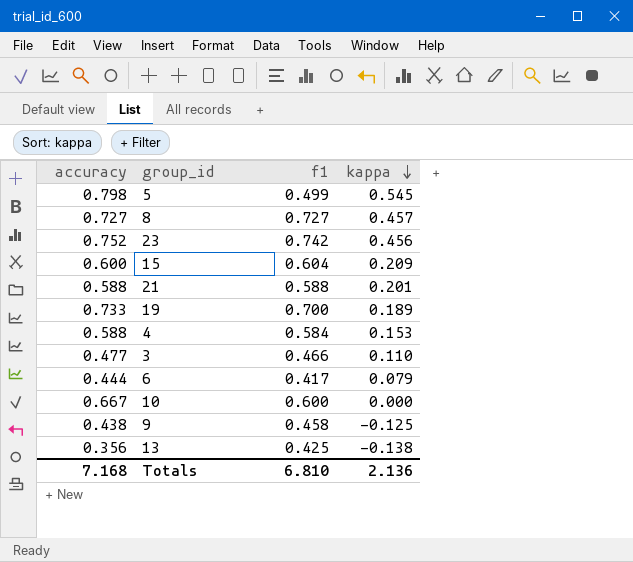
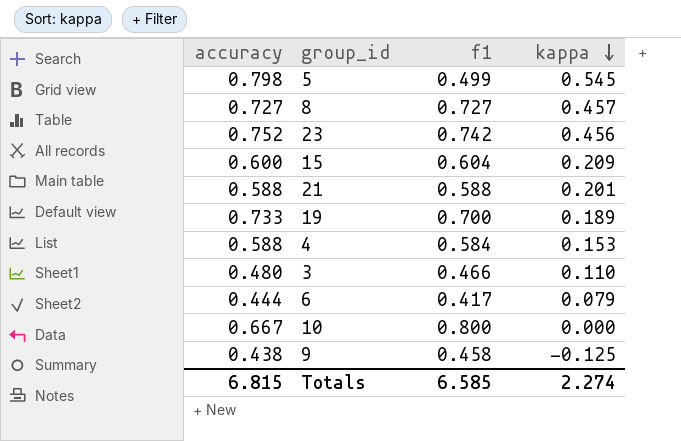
row 13: 0.356 | 0.425 | -0.138 -> none
3 | accuracy: 0.477 -> 0.480
10 | f1: 0.600 -> 0.800
Totals | accuracy: 7.168 -> 6.815
Totals | f1: 6.810 -> 6.585
Totals | kappa: 2.136 -> 2.274

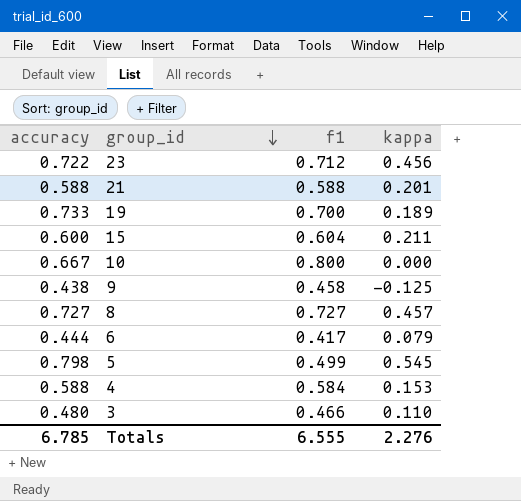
row order: kappa descending -> group_id descending
23 | accuracy: 0.752 -> 0.722
23 | f1: 0.742 -> 0.712
15 | kappa: 0.209 -> 0.211
Totals | accuracy: 6.815 -> 6.785
Totals | f1: 6.585 -> 6.555
Totals | kappa: 2.274 -> 2.276

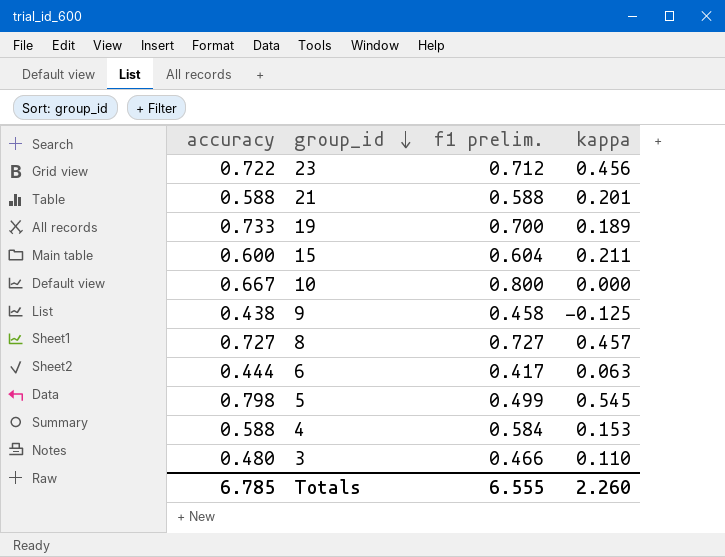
column name: f1 -> f1 prelim.
6 | kappa: 0.079 -> 0.063
Totals | kappa: 2.276 -> 2.260

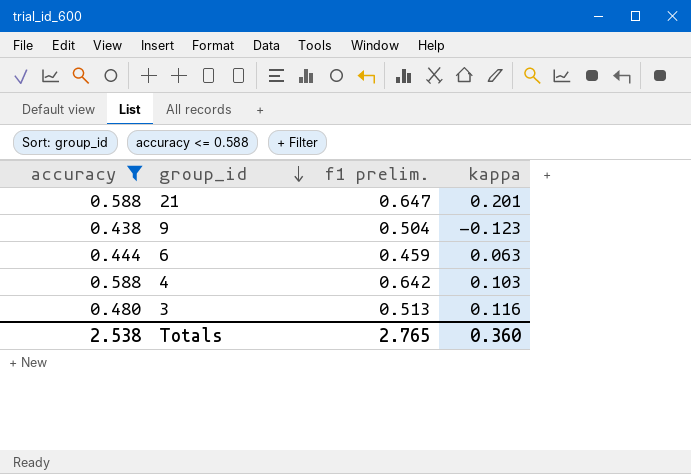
filter: none -> accuracy <= 0.588
21 | f1 prelim.: 0.588 -> 0.647
9 | f1 prelim.: 0.458 -> 0.504
9 | kappa: -0.125 -> -0.123
6 | f1 prelim.: 0.417 -> 0.459
4 | f1 prelim.: 0.584 -> 0.642
4 | kappa: 0.153 -> 0.103
3 | f1 prelim.: 0.466 -> 0.513
3 | kappa: 0.110 -> 0.116
Totals | accuracy: 6.785 -> 2.538
Totals | f1 prelim.: 6.555 -> 2.765
Totals | kappa: 2.260 -> 0.360

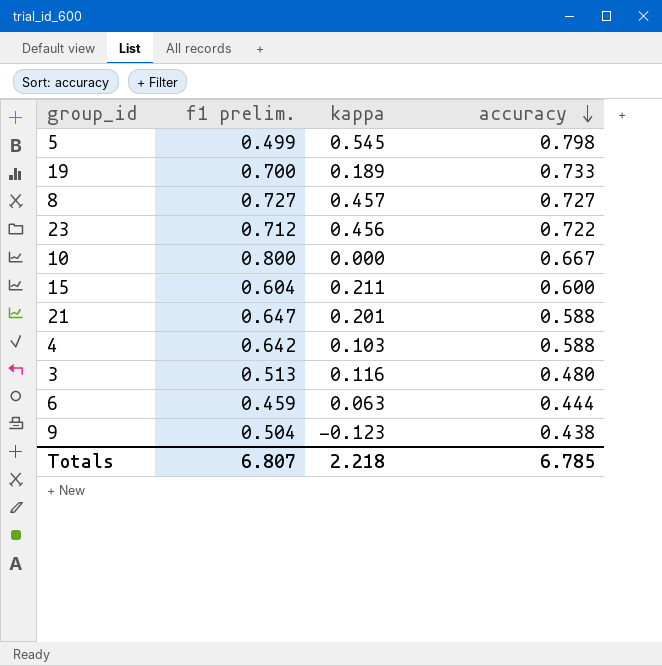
filter: accuracy <= 0.588 -> none
row order: group_id descending -> accuracy descending
column accuracy | position: 1 -> 4
Totals | f1 prelim.: 2.765 -> 6.807
Totals | kappa: 0.360 -> 2.218
Totals | accuracy: 2.538 -> 6.785

